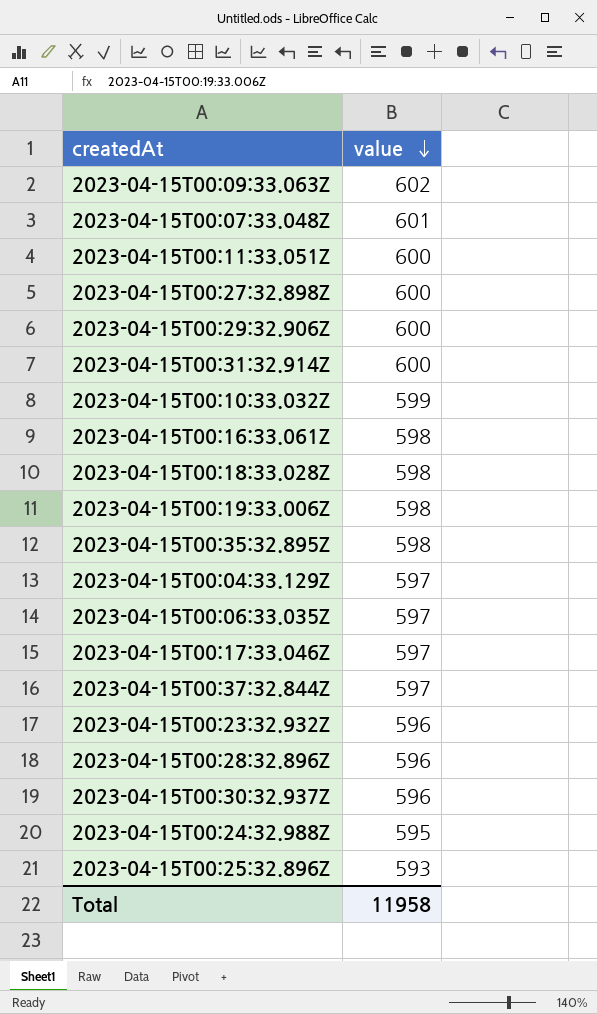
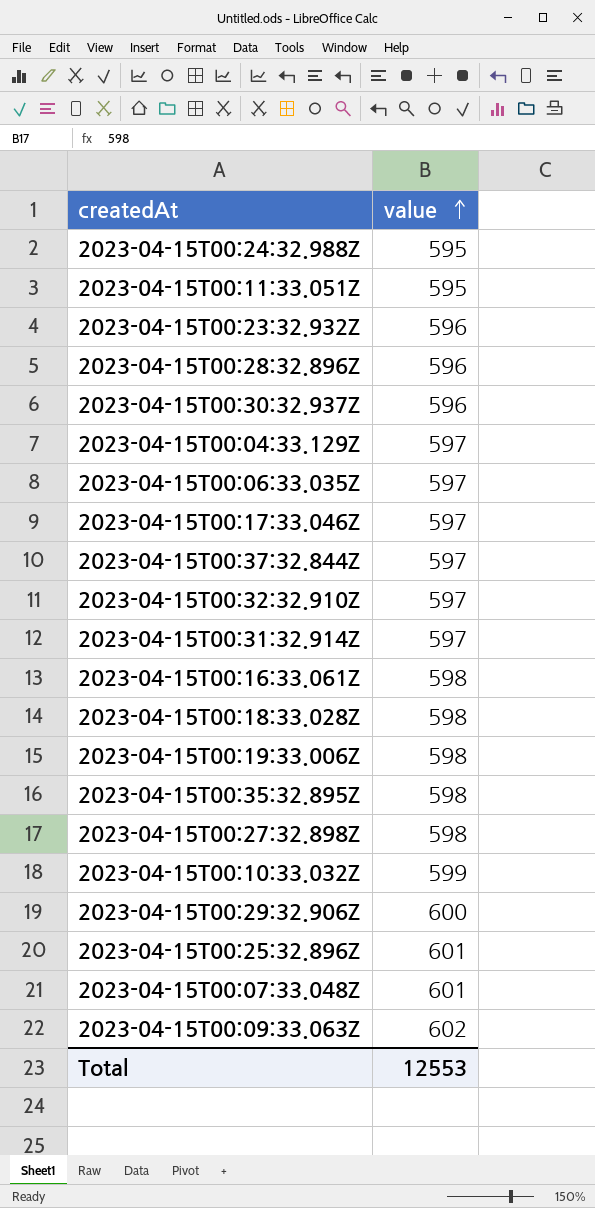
row order: value descending -> value ascending
2023-04-15T00:11:33.051Z | value: 600 -> 595
row 2023-04-15T00:32:32.910Z: none -> 597
2023-04-15T00:31:32.914Z | value: 600 -> 597
2023-04-15T00:27:32.898Z | value: 600 -> 598
2023-04-15T00:25:32.896Z | value: 593 -> 601
Total | value: 11958 -> 12553

